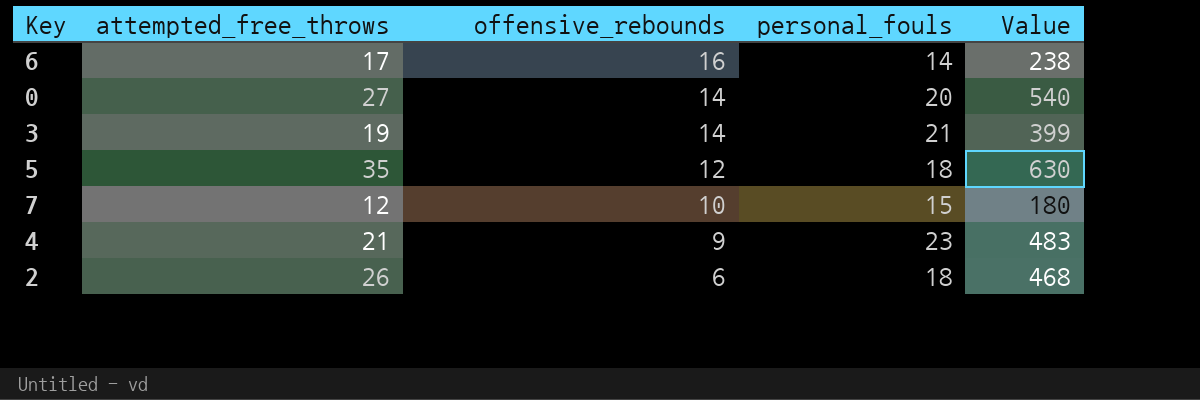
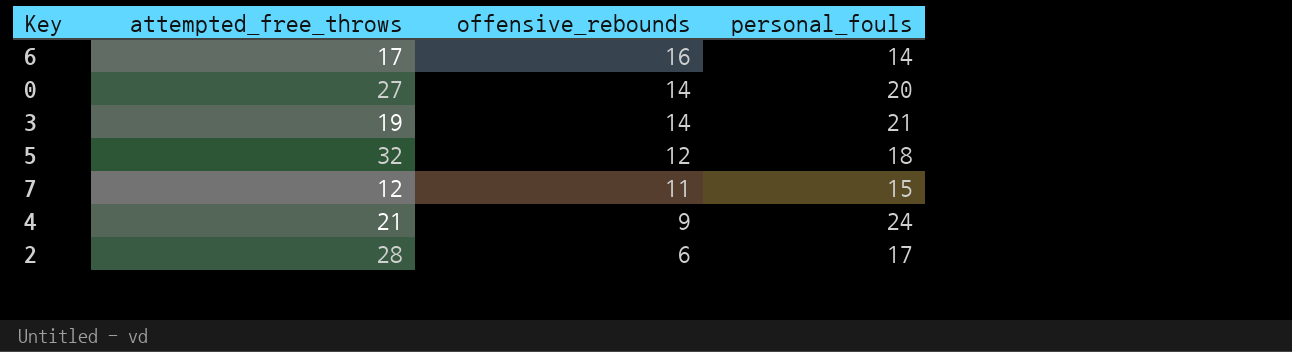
column Value | formula: [attempted_free_throws] * [personal_fouls] -> none
5 | attempted_free_throws: 35 -> 32
7 | offensive_rebounds: 10 -> 11
4 | personal_fouls: 23 -> 24
2 | attempted_free_throws: 26 -> 28
2 | personal_fouls: 18 -> 17

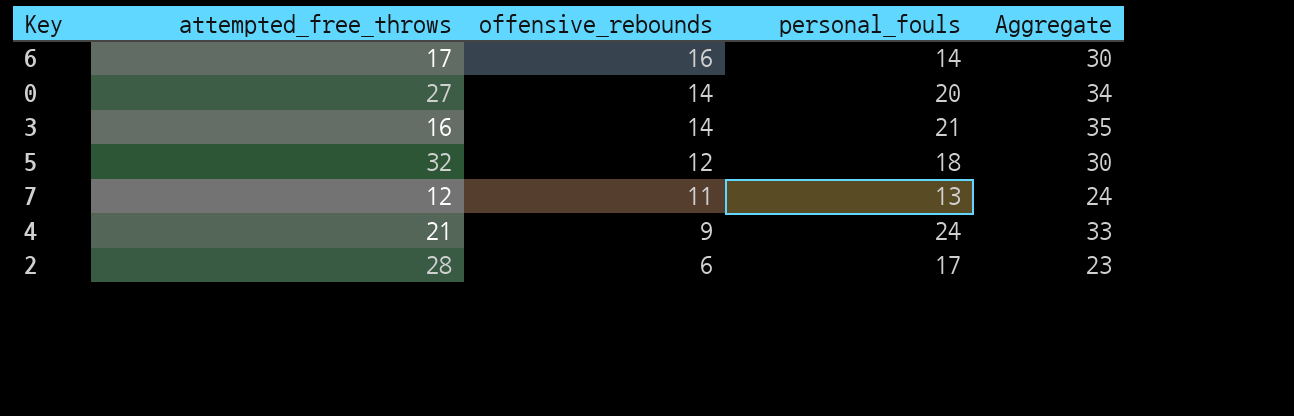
column Aggregate | formula: none -> [offensive_rebounds] + [personal_fouls]
3 | attempted_free_throws: 19 -> 16
7 | personal_fouls: 15 -> 13

